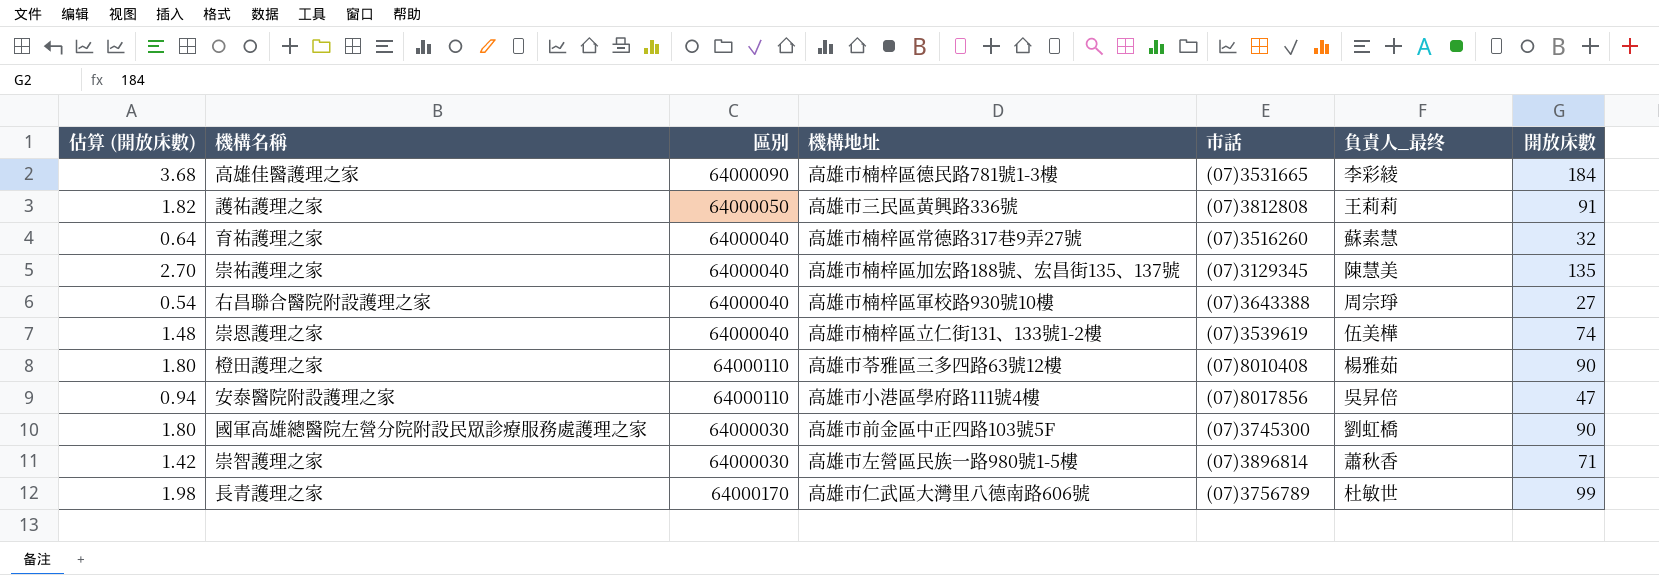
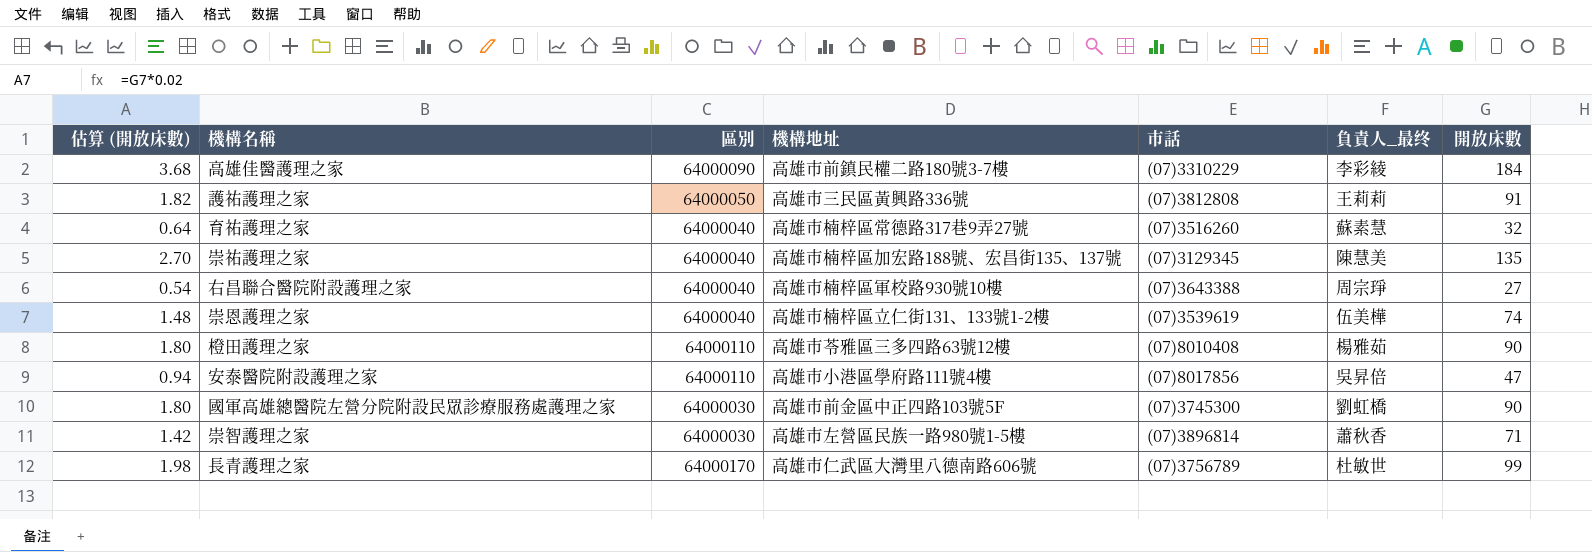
高雄佳醫護理之家 | 機構地址: 高雄市楠梓區德民路781號1-3樓 -> 高雄市前鎮民權二路180號3-7樓
高雄佳醫護理之家 | 市話: (07)3531665 -> (07)3310229

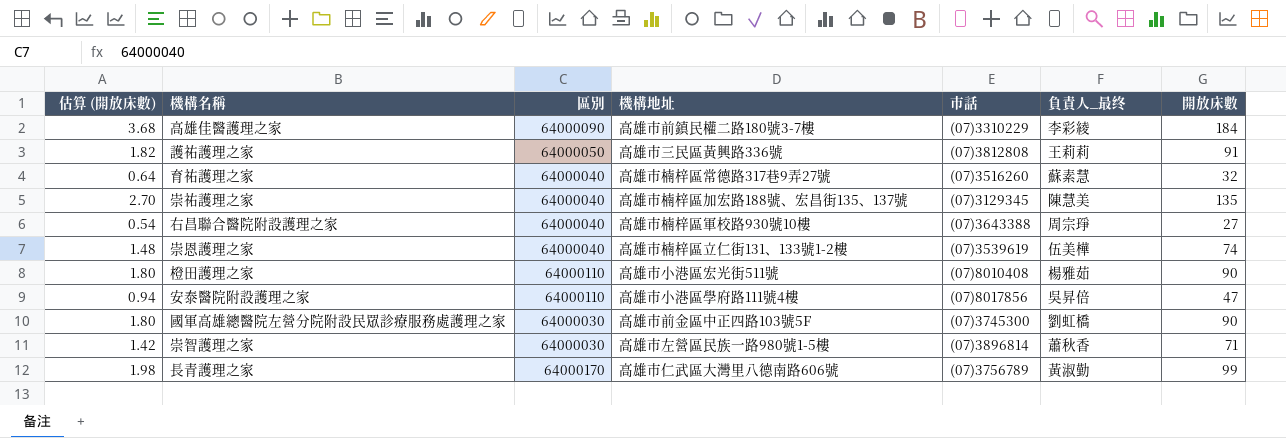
橙田護理之家 | 機構地址: 高雄市苓雅區三多四路63號12樓 -> 高雄市小港區宏光街511號
長青護理之家 | 負責人_最终: 杜敏世 -> 黃淑勤

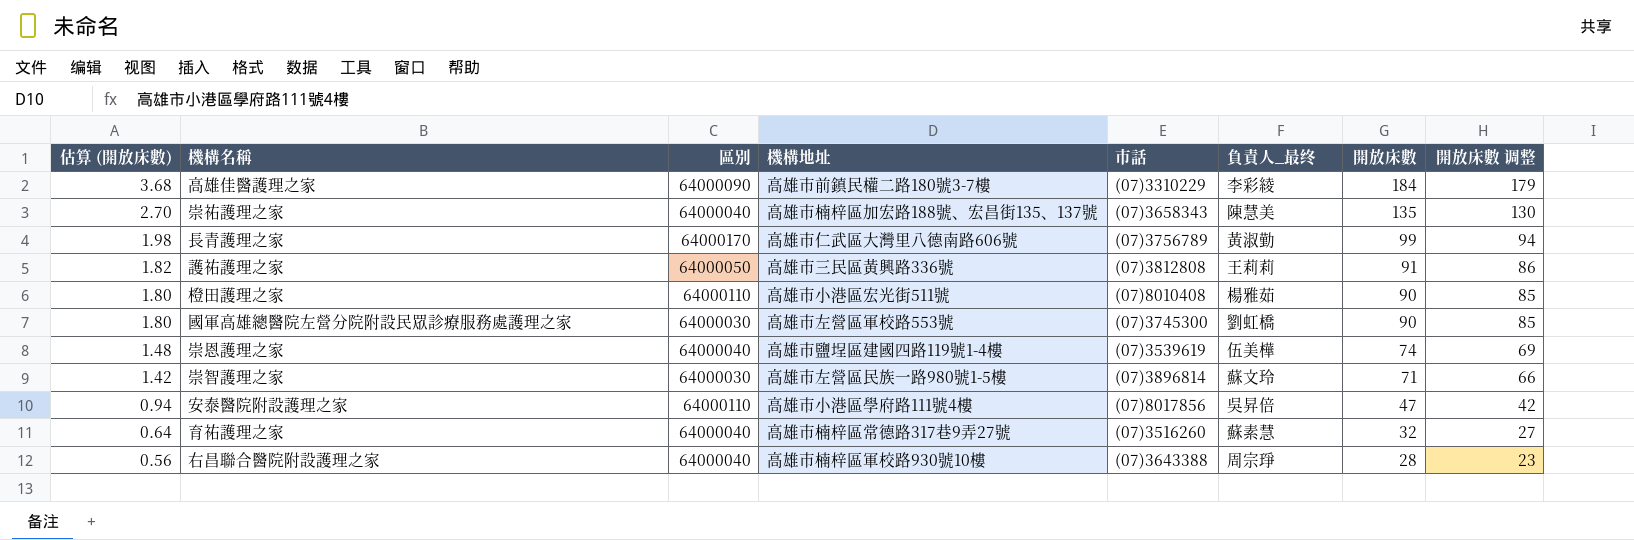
row order: none -> 估算 (開放床數) descending
column 開放床數 调整 | formula: none -> [開放床數] - 5
崇祐護理之家 | 市話: (07)3129345 -> (07)3658343
國軍高雄總醫院左營分院附設民眾診療服務處護理之家 | 機構地址: 高雄市前金區中正四路103號5F -> 高雄市左營區軍校路553號
崇恩護理之家 | 機構地址: 高雄市楠梓區立仁街131、133號1-2樓 -> 高雄市鹽埕區建國四路119號1-4樓
崇智護理之家 | 負責人_最终: 蕭秋香 -> 蘇文玲
右昌聯合醫院附設護理之家 | 估算 (開放床數): 0.54 -> 0.56
右昌聯合醫院附設護理之家 | 開放床數: 27 -> 28

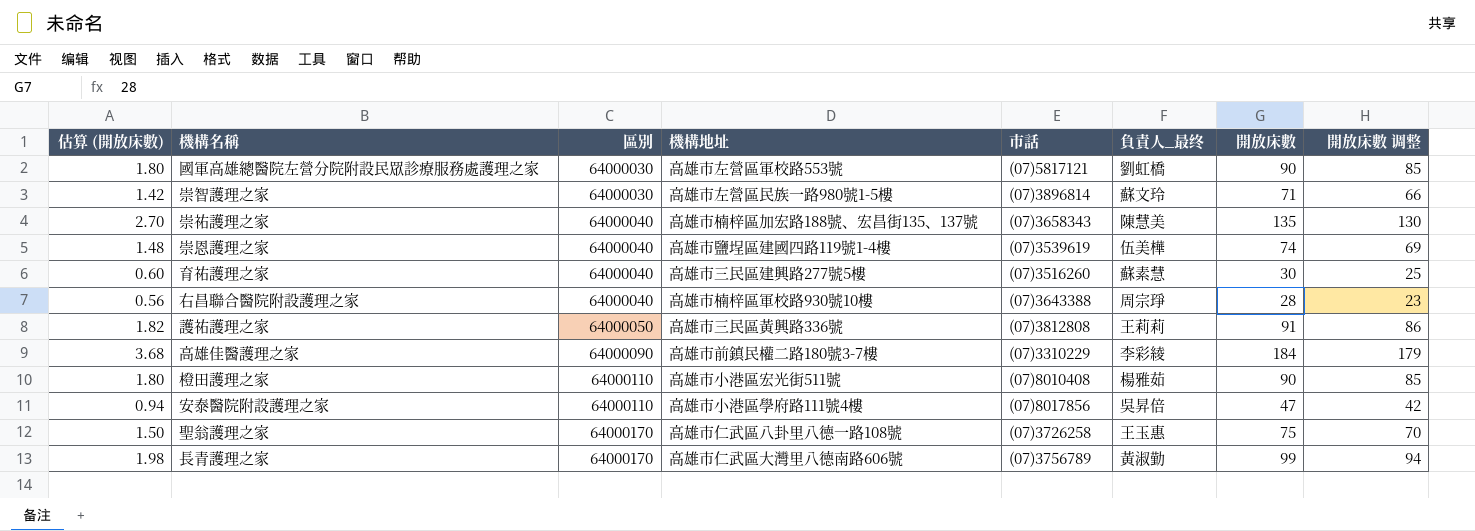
row order: 估算 (開放床數) descending -> 區別 ascending
國軍高雄總醫院左營分院附設民眾診療服務處護理之家 | 市話: (07)3745300 -> (07)5817121
育祐護理之家 | 估算 (開放床數): 0.64 -> 0.60
育祐護理之家 | 機構地址: 高雄市楠梓區常德路317巷9弄27號 -> 高雄市三民區建興路277號5樓
育祐護理之家 | 開放床數: 32 -> 30
育祐護理之家 | 開放床數 调整: 27 -> 25
row 聖翁護理之家: none -> 1.50 | 64000170 | 高雄市仁武區八卦里八德一路108號 | (07)3726258 | 王玉惠 | 75 | 70

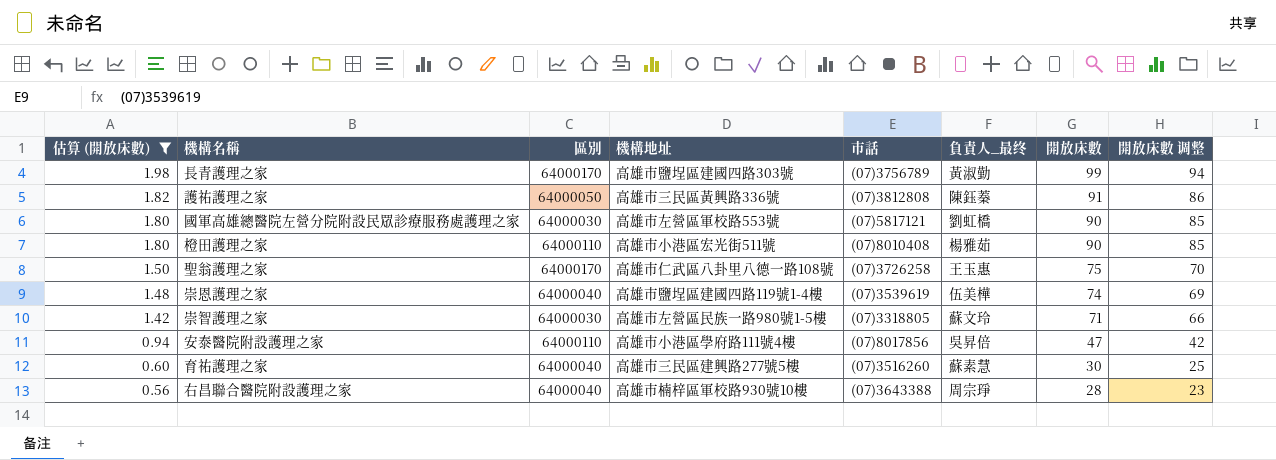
filter: none -> 估算 (開放床數) <= 1.98
row order: 區別 ascending -> 估算 (開放床數) descending
長青護理之家 | 機構地址: 高雄市仁武區大灣里八德南路606號 -> 高雄市鹽埕區建國四路303號
護祐護理之家 | 負責人_最终: 王莉莉 -> 陳鈺蓁
崇智護理之家 | 市話: (07)3896814 -> (07)3318805

